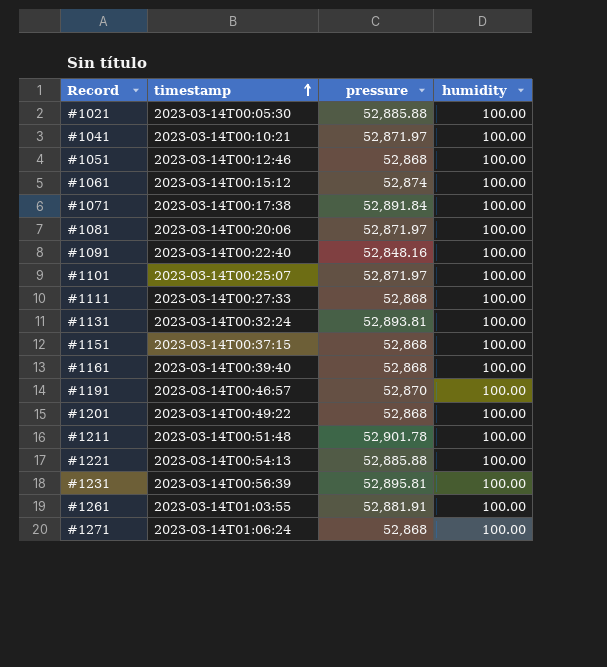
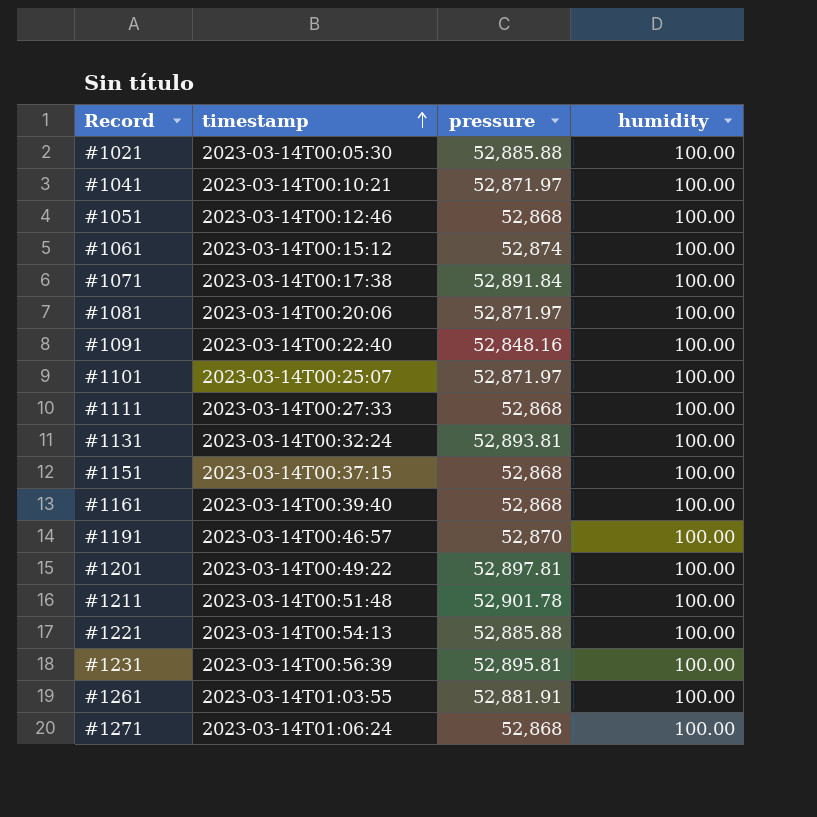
#1201 | pressure: 52,868 -> 52,897.81

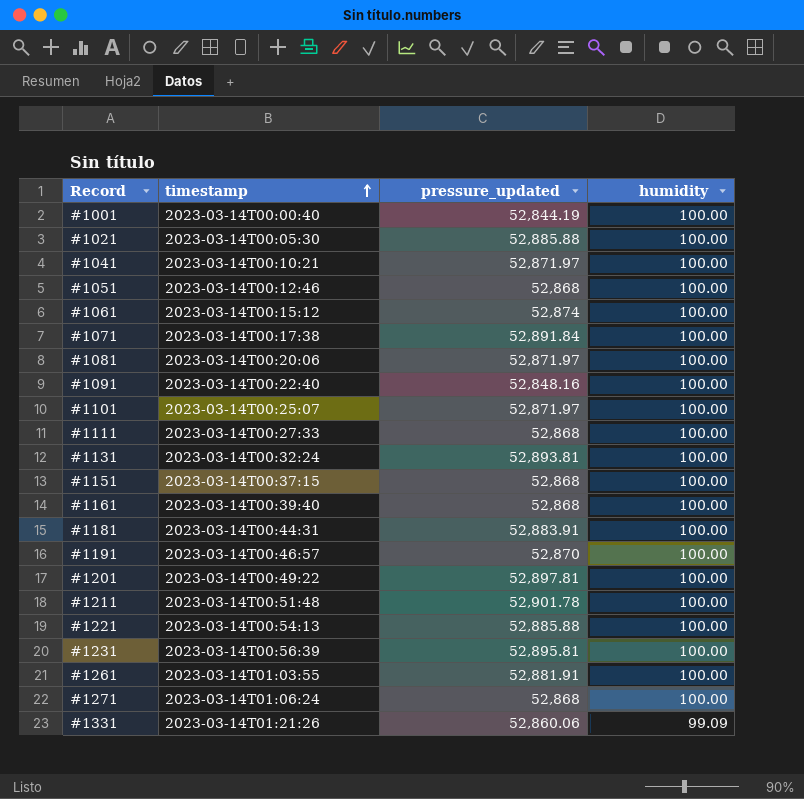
column name: pressure -> pressure_updated
row #1001: none -> 2023-03-14T00:00:40 | 52,844.19 | 100.00
row #1181: none -> 2023-03-14T00:44:31 | 52,883.91 | 100.00
row #1331: none -> 2023-03-14T01:21:26 | 52,860.06 | 99.09

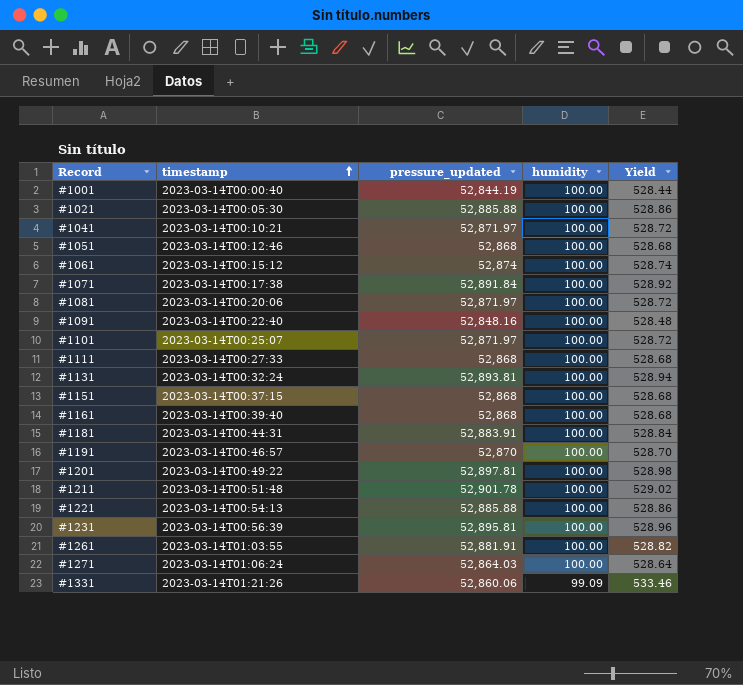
column Yield | formula: none -> [pressure_updated] / [humidity]
#1271 | pressure_updated: 52,868 -> 52,864.03

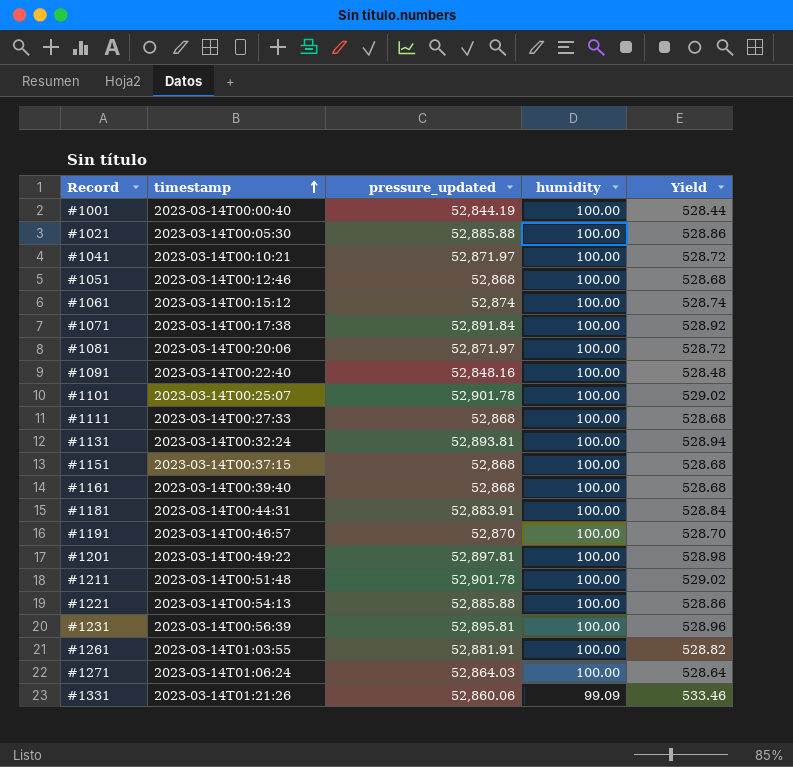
#1101 | pressure_updated: 52,871.97 -> 52,901.78
#1101 | Yield: 528.72 -> 529.02

